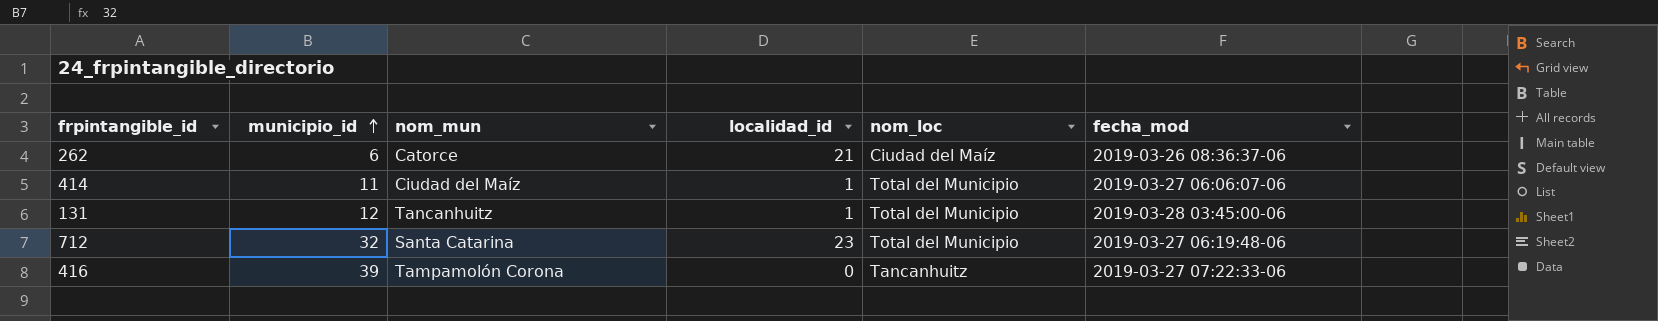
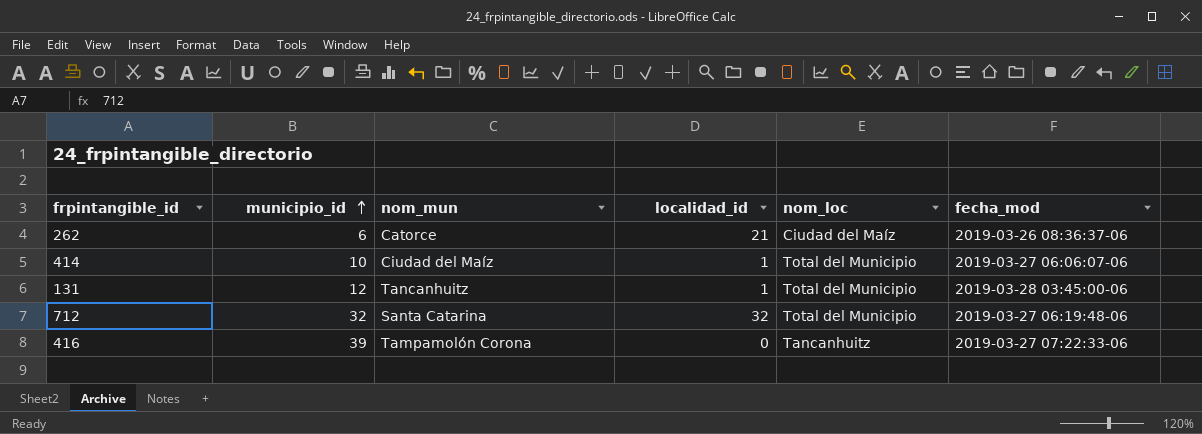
414 | municipio_id: 11 -> 10
712 | localidad_id: 23 -> 32

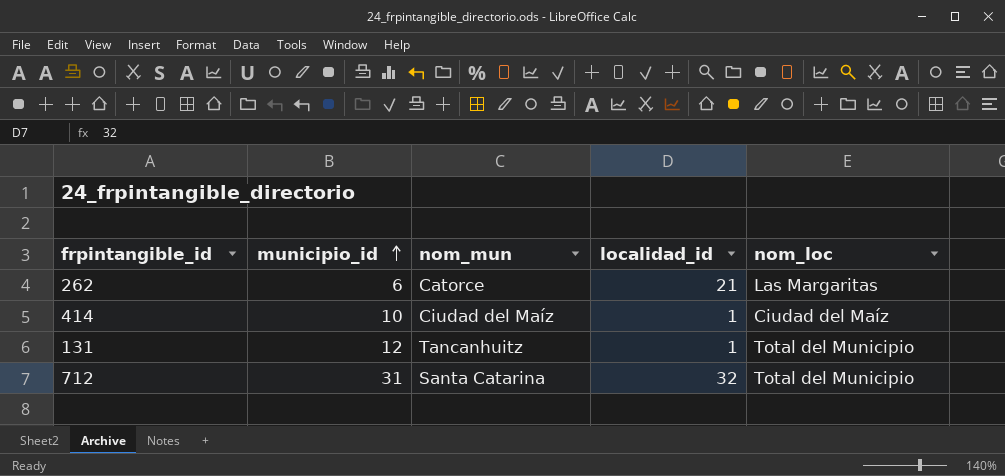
column fecha_mod | position: 6 -> none
row 416: 39 | Tampamolón Corona | 0 | Tancanhuitz | 2019-03-27 07:22:33-06 -> none
262 | nom_loc: Ciudad del Maíz -> Las Margaritas
414 | nom_loc: Total del Municipio -> Ciudad del Maíz
712 | municipio_id: 32 -> 31

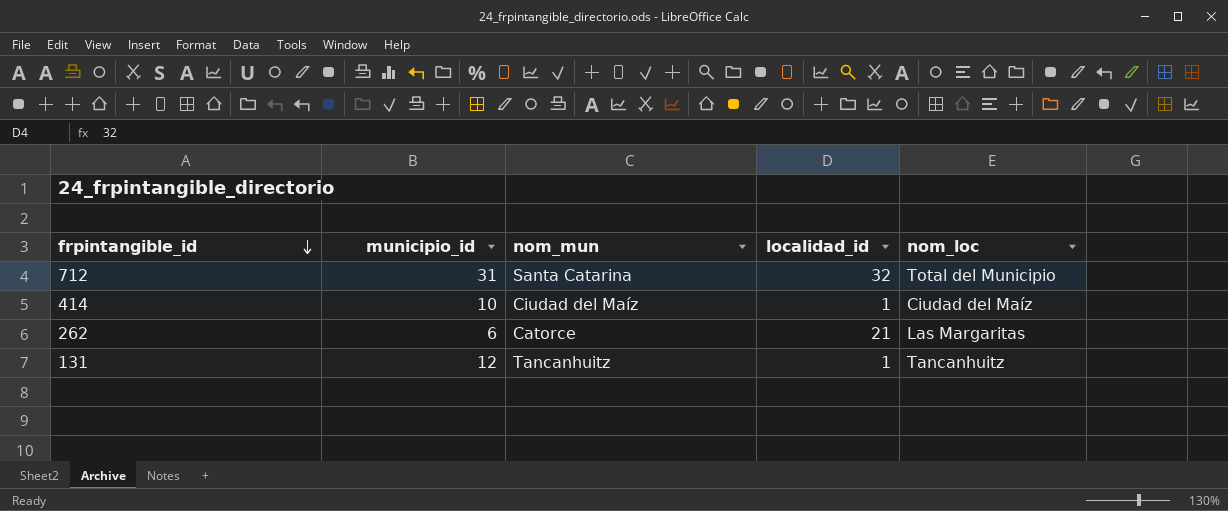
row order: municipio_id ascending -> frpintangible_id descending
131 | nom_loc: Total del Municipio -> Tancanhuitz

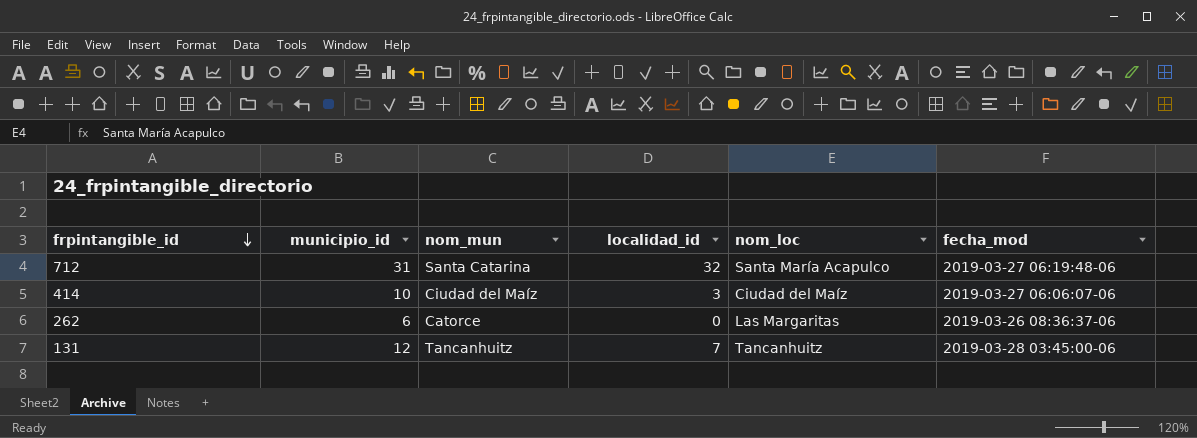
column fecha_mod | position: none -> 6
712 | nom_loc: Total del Municipio -> Santa María Acapulco
414 | localidad_id: 1 -> 3
262 | localidad_id: 21 -> 0
131 | localidad_id: 1 -> 7

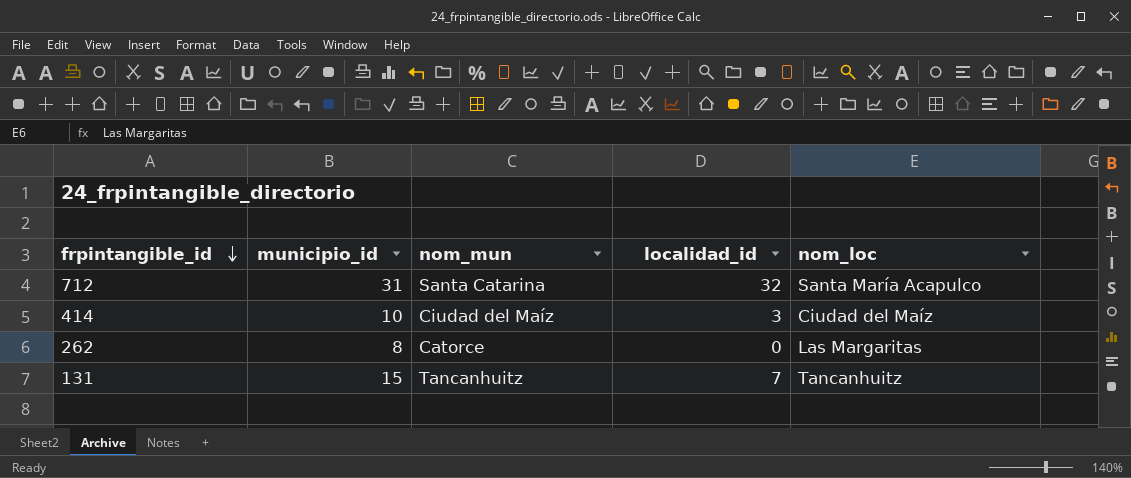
column fecha_mod | position: 6 -> none
262 | municipio_id: 6 -> 8
131 | municipio_id: 12 -> 15

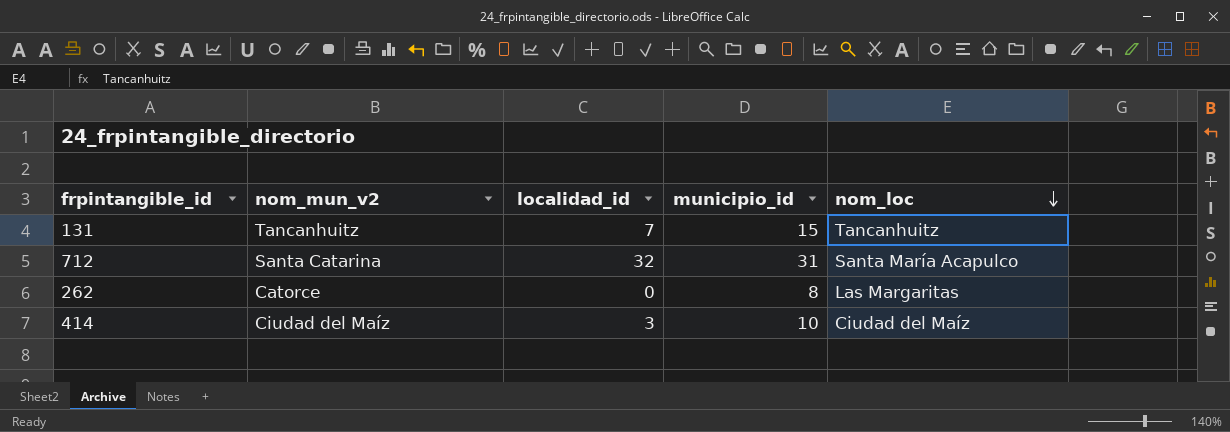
row order: frpintangible_id descending -> nom_loc descending
column name: nom_mun -> nom_mun_v2
column municipio_id | position: 2 -> 4

